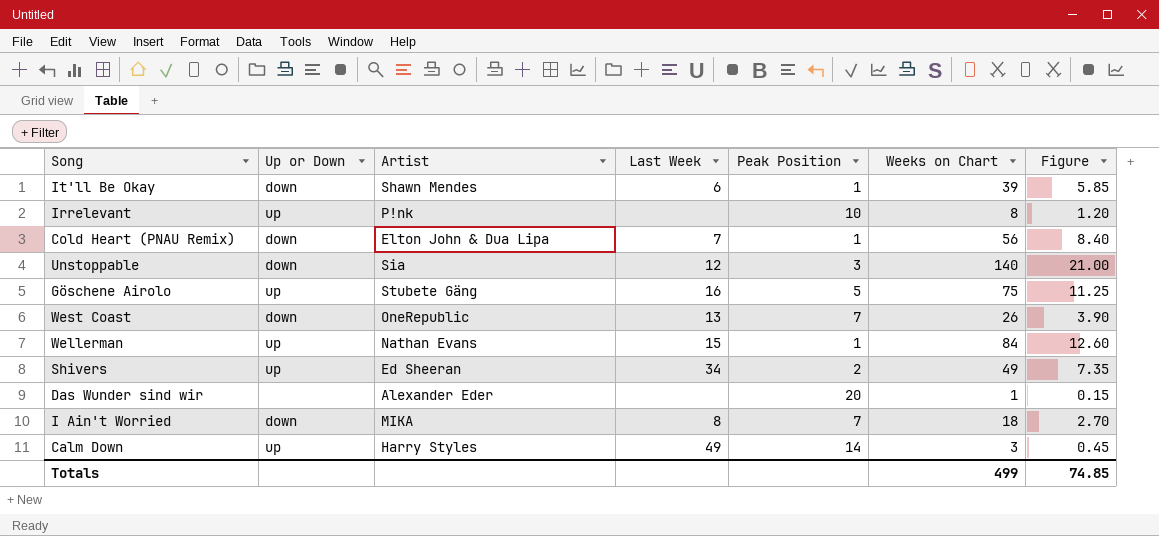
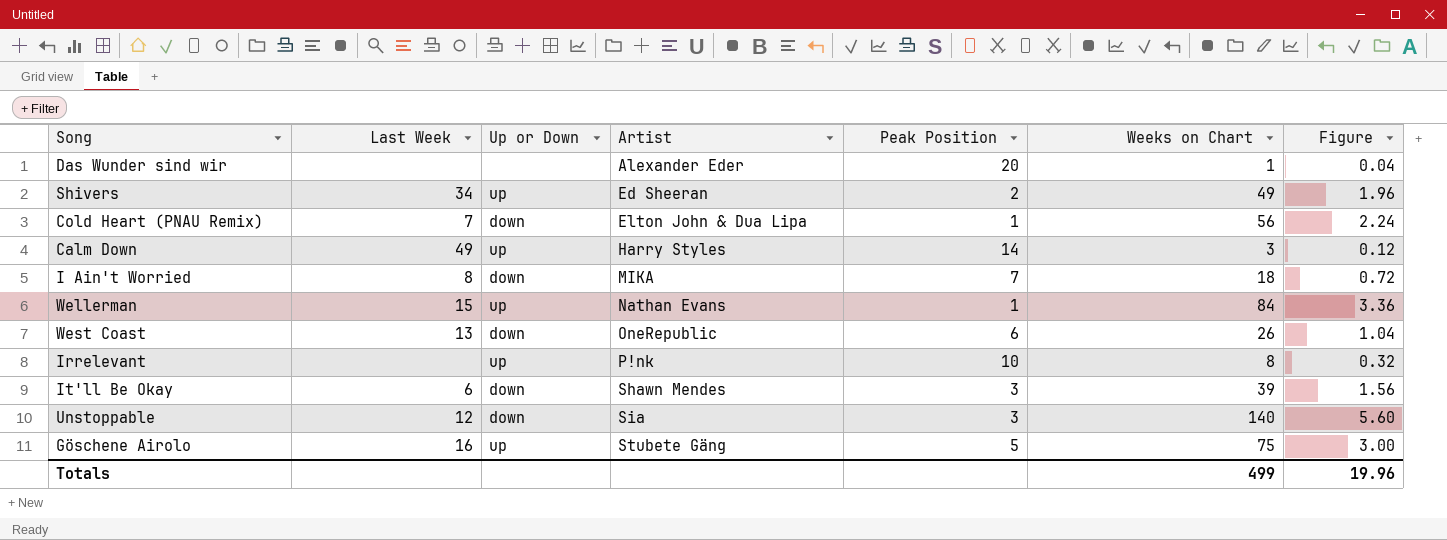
row order: none -> Artist ascending
column Last Week | position: 4 -> 2
column Figure | formula: [Weeks on Chart] * 0.15 -> [Weeks on Chart] * 0.04
West Coast | Peak Position: 7 -> 6
It'll Be Okay | Peak Position: 1 -> 3
Totals | Figure: 74.85 -> 19.96

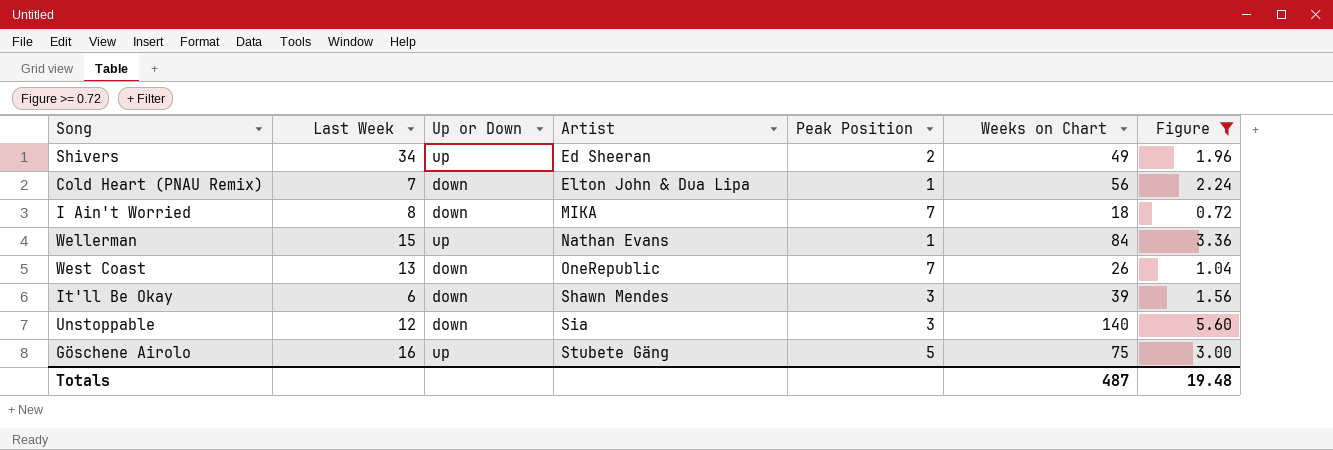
filter: none -> Figure >= 0.72
West Coast | Peak Position: 6 -> 7
Totals | Weeks on Chart: 499 -> 487
Totals | Figure: 19.96 -> 19.48

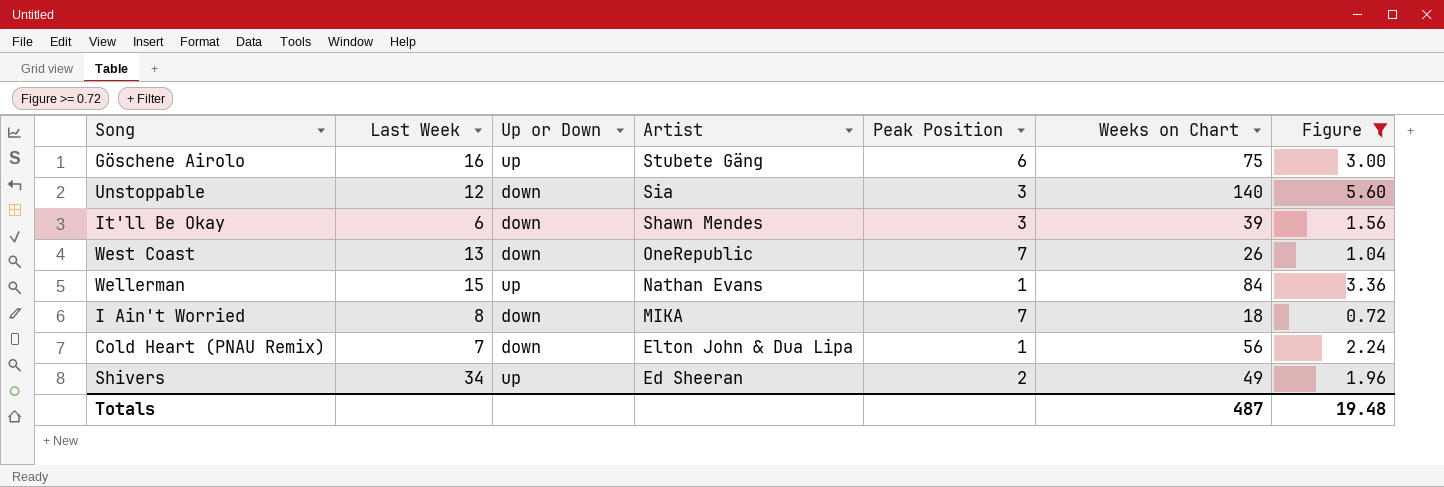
row order: Artist ascending -> Artist descending
Göschene Airolo | Peak Position: 5 -> 6

